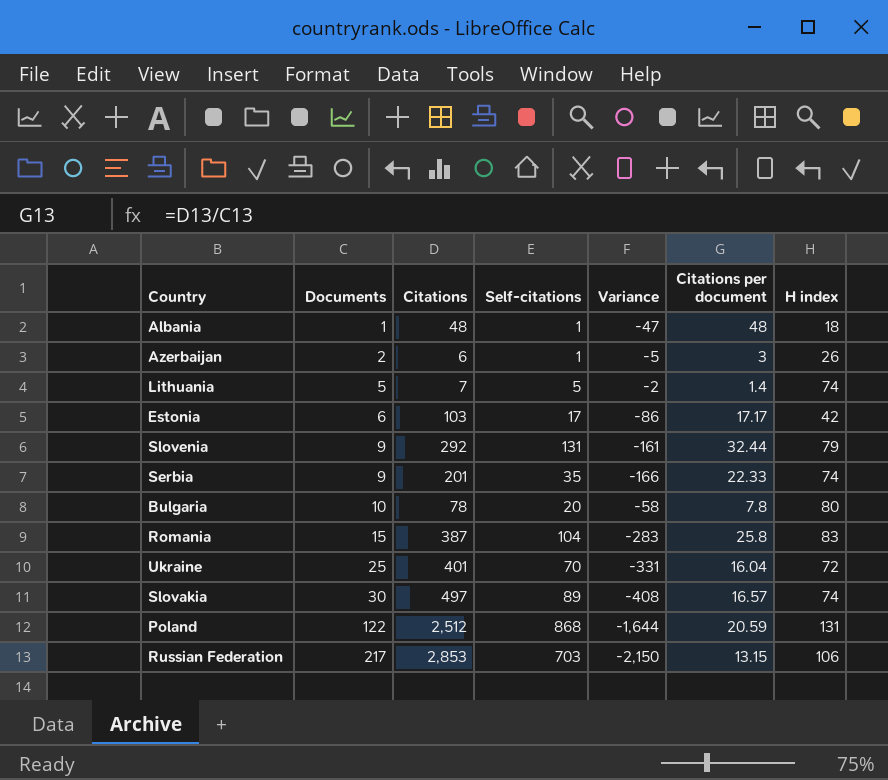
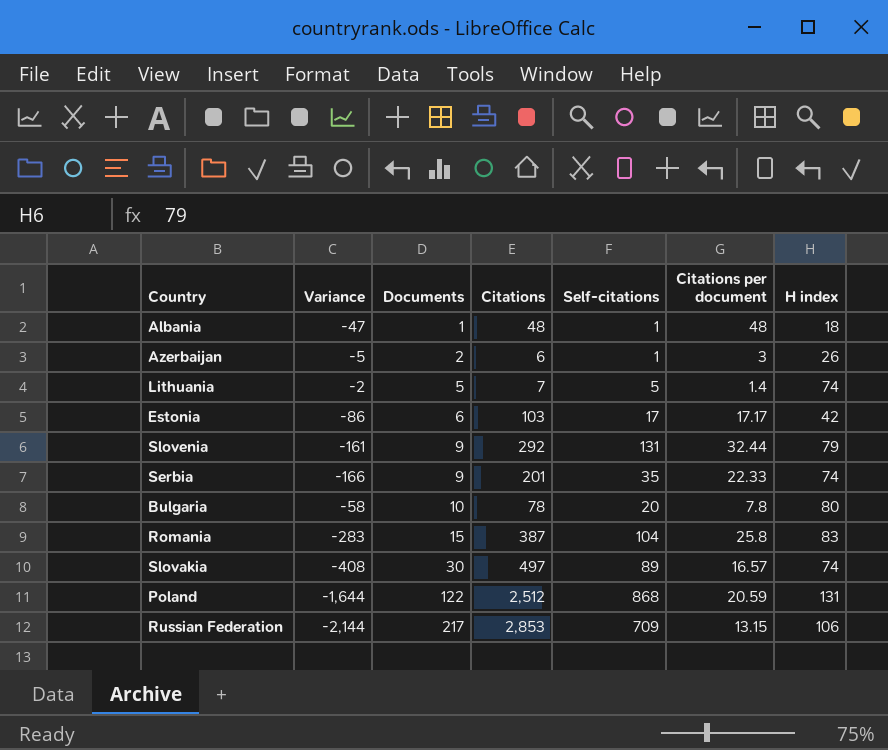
column Variance | position: 5 -> 2
row Ukraine: 25 | 401 | 70 | -331 | 16.04 | 72 -> none
Russian Federation | Variance: -2,150 -> -2,144
Russian Federation | Self-citations: 703 -> 709

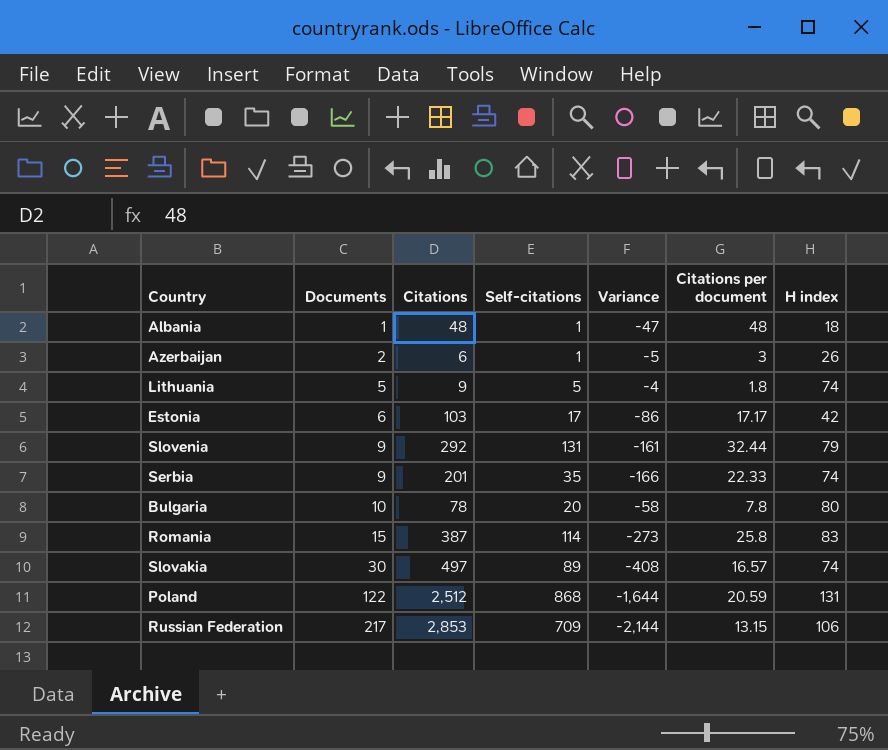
column Variance | position: 2 -> 5
Lithuania | Citations: 7 -> 9
Lithuania | Variance: -2 -> -4
Lithuania | Citations per document: 1.4 -> 1.8
Romania | Self-citations: 104 -> 114
Romania | Variance: -283 -> -273

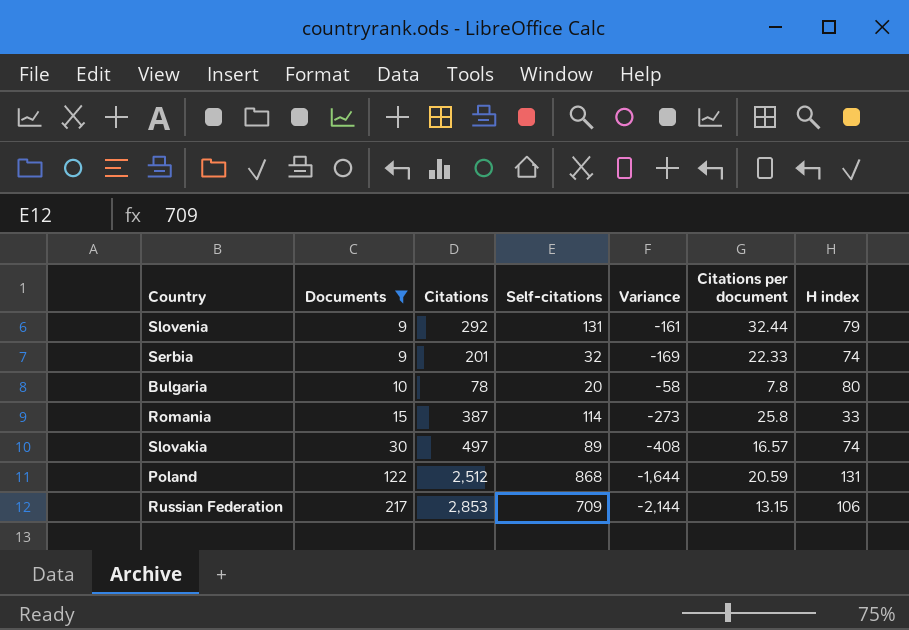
filter: none -> Documents >= 9
Serbia | Self-citations: 35 -> 32
Serbia | Variance: -166 -> -169
Romania | H index: 83 -> 33

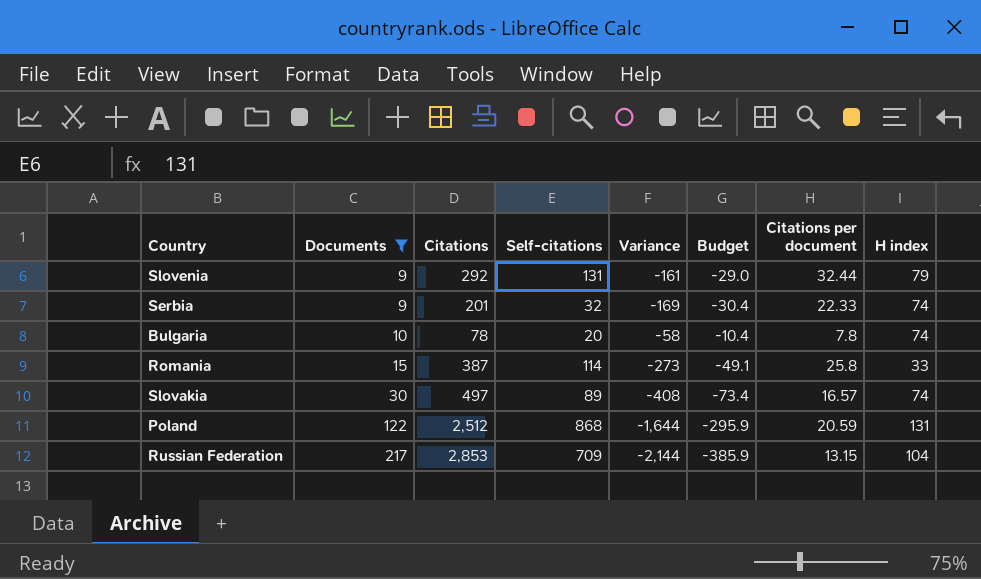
column Budget | formula: none -> [Variance] * 0.18
Bulgaria | H index: 80 -> 74
Russian Federation | H index: 106 -> 104

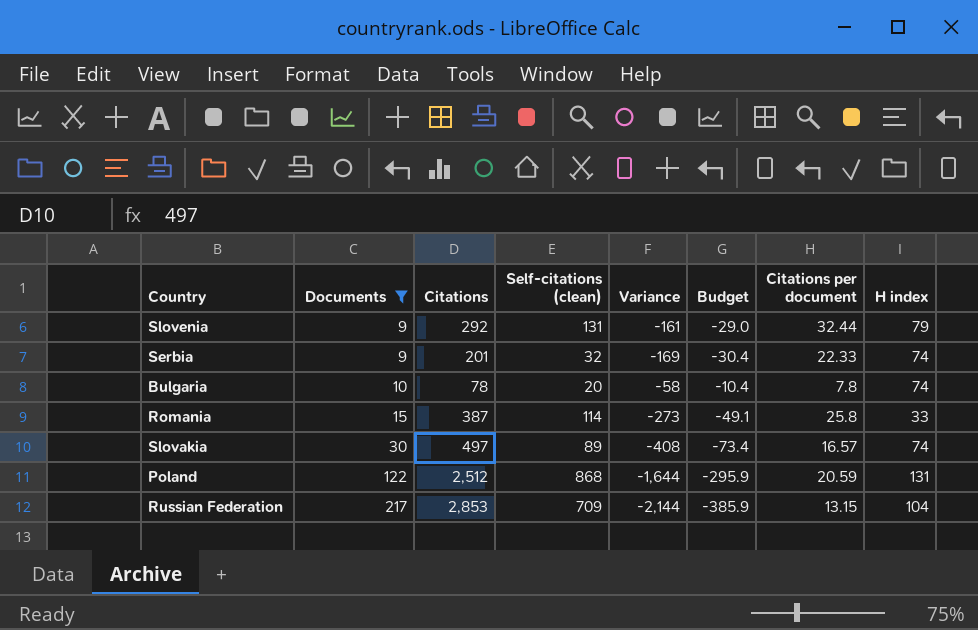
column name: Self-citations -> Self-citations (clean)

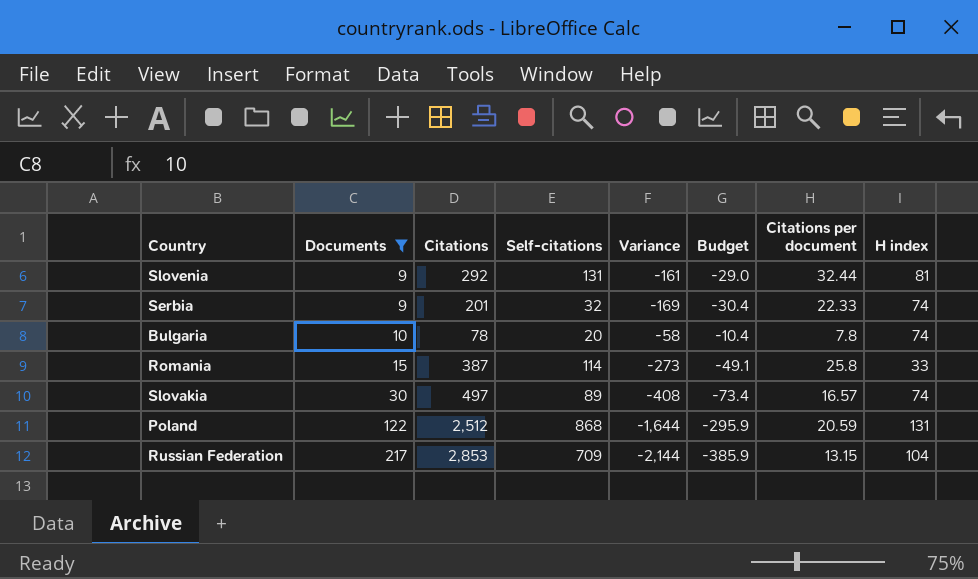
column name: Self-citations (clean) -> Self-citations
Slovenia | H index: 79 -> 81

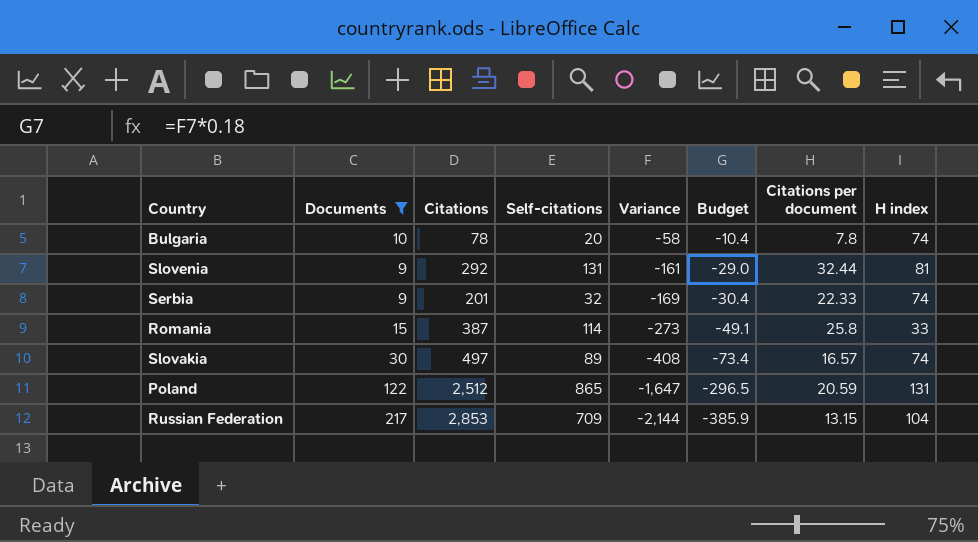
row order: Documents ascending -> Variance descending
Poland | Self-citations: 868 -> 865
Poland | Variance: -1,644 -> -1,647
Poland | Budget: -295.9 -> -296.5

